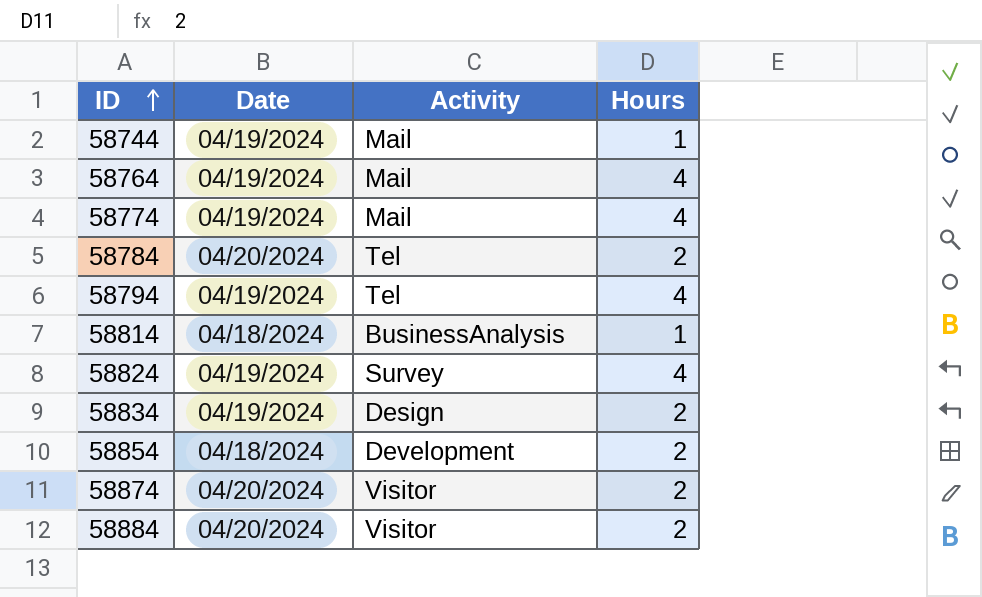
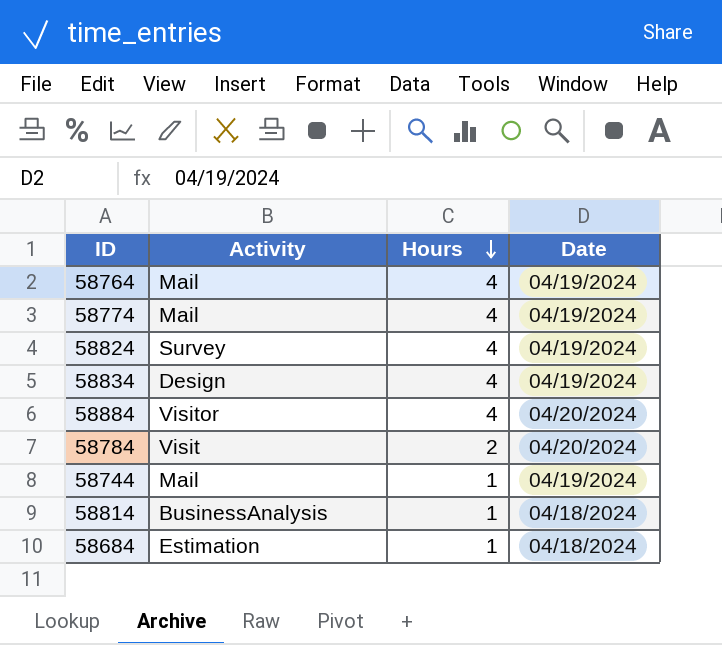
row order: ID ascending -> Hours descending
column Date | position: 2 -> 4
row 58794: 04/19/2024 | Tel | 4 -> none
row 58854: 04/18/2024 | Development | 2 -> none
row 58874: 04/20/2024 | Visitor | 2 -> none
58834 | Hours: 2 -> 4
58884 | Hours: 2 -> 4
58784 | Activity: Tel -> Visit
row 58684: none -> Estimation | 1 | 04/18/2024

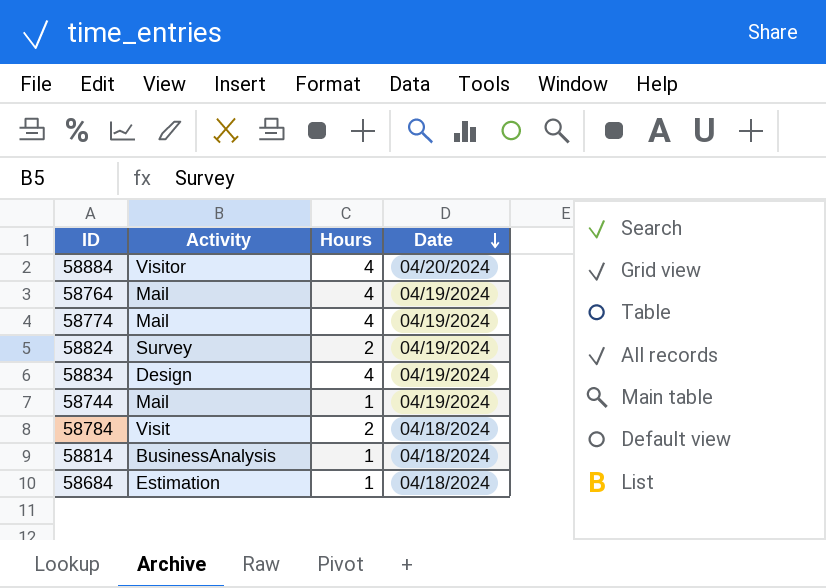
row order: Hours descending -> Date descending
58824 | Hours: 4 -> 2
58784 | Date: 04/20/2024 -> 04/18/2024

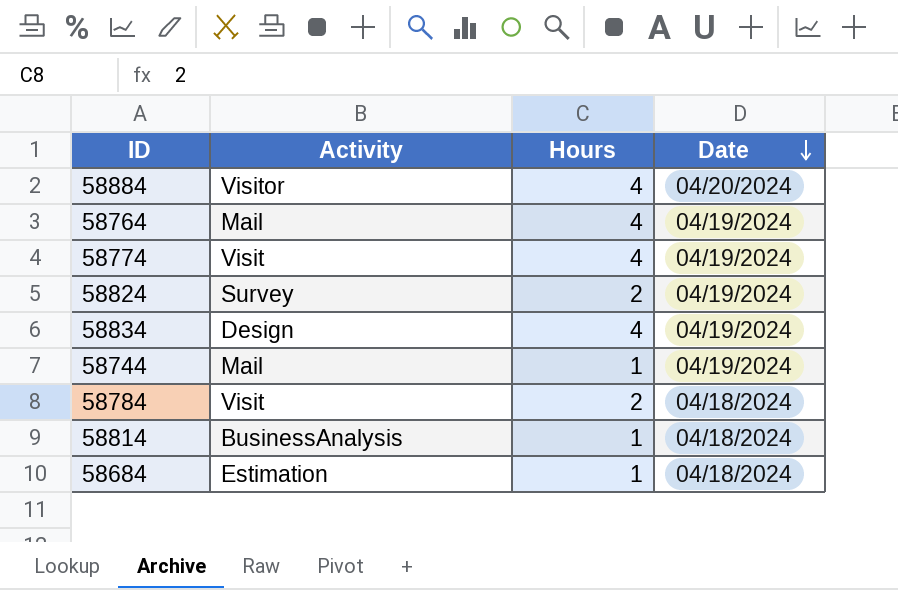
58774 | Activity: Mail -> Visit

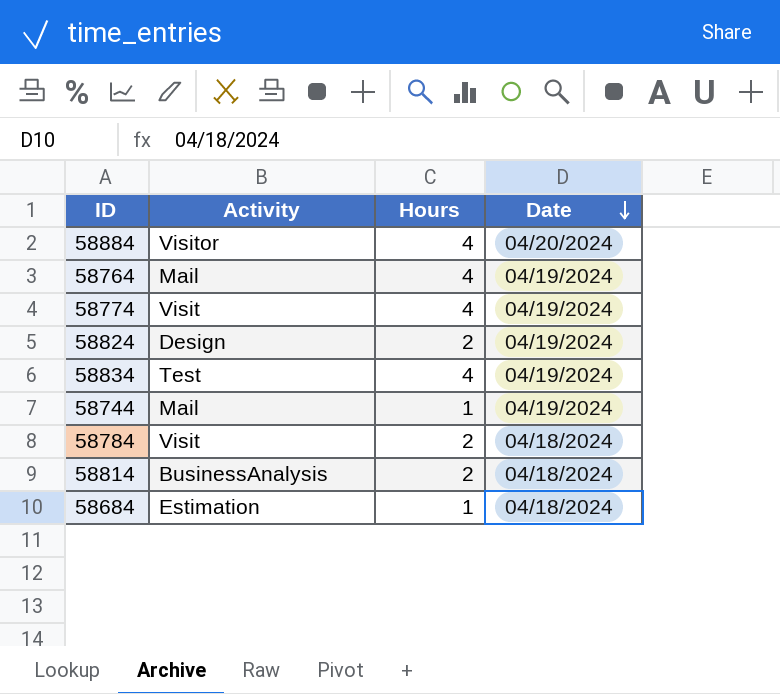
58824 | Activity: Survey -> Design
58834 | Activity: Design -> Test
58814 | Hours: 1 -> 2

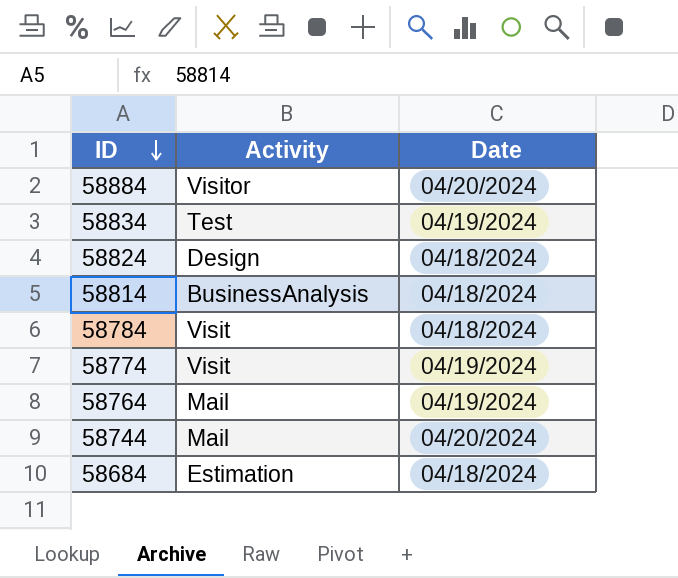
row order: Date descending -> ID descending
column Hours | position: 3 -> none
58824 | Date: 04/19/2024 -> 04/18/2024
58744 | Date: 04/19/2024 -> 04/20/2024

